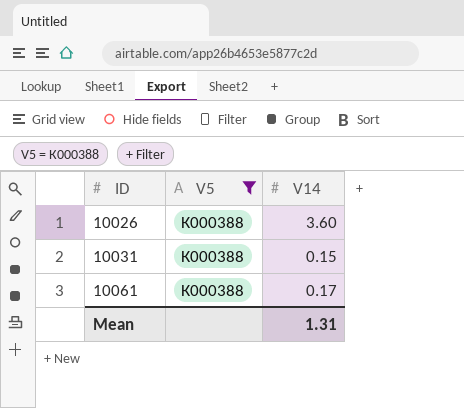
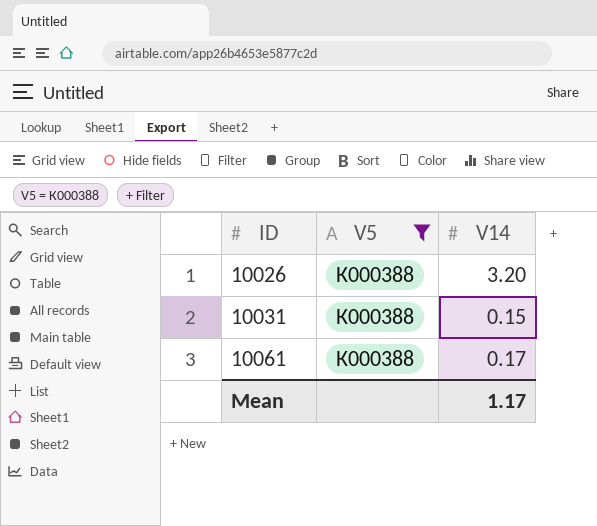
10026 | V14: 3.60 -> 3.20
Mean | V14: 1.31 -> 1.17

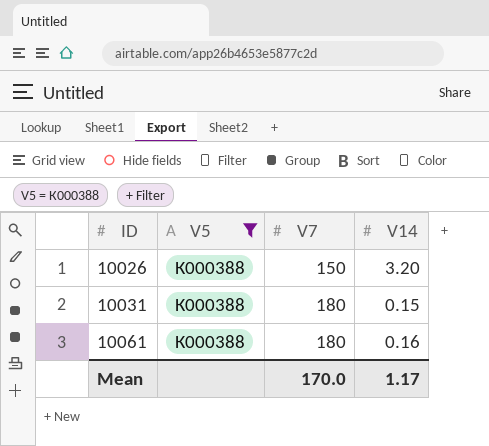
column V7 | position: none -> 3
10061 | V14: 0.17 -> 0.16

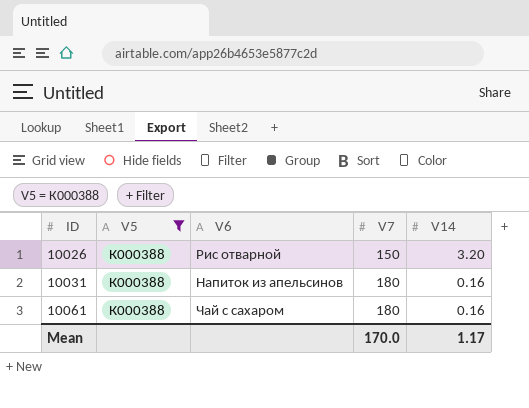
column V6 | position: none -> 3
10031 | V14: 0.15 -> 0.16

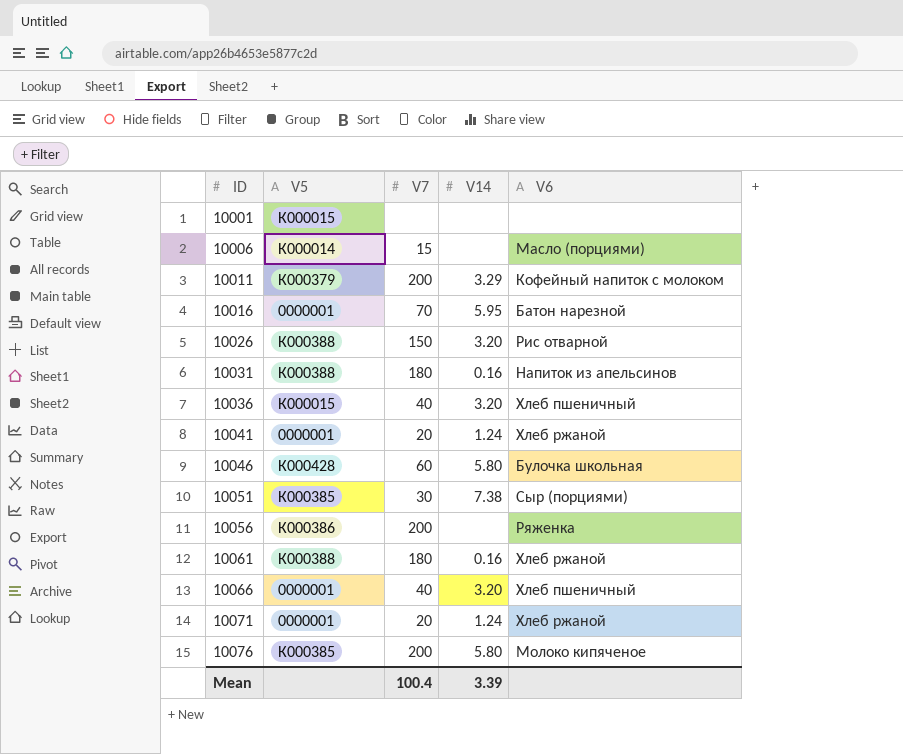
filter: V5 = К000388 -> none
column V6 | position: 3 -> 5
10061 | V6: Чай с сахаром -> Хлеб ржаной
Mean | V7: 170.0 -> 100.4
Mean | V14: 1.17 -> 3.39

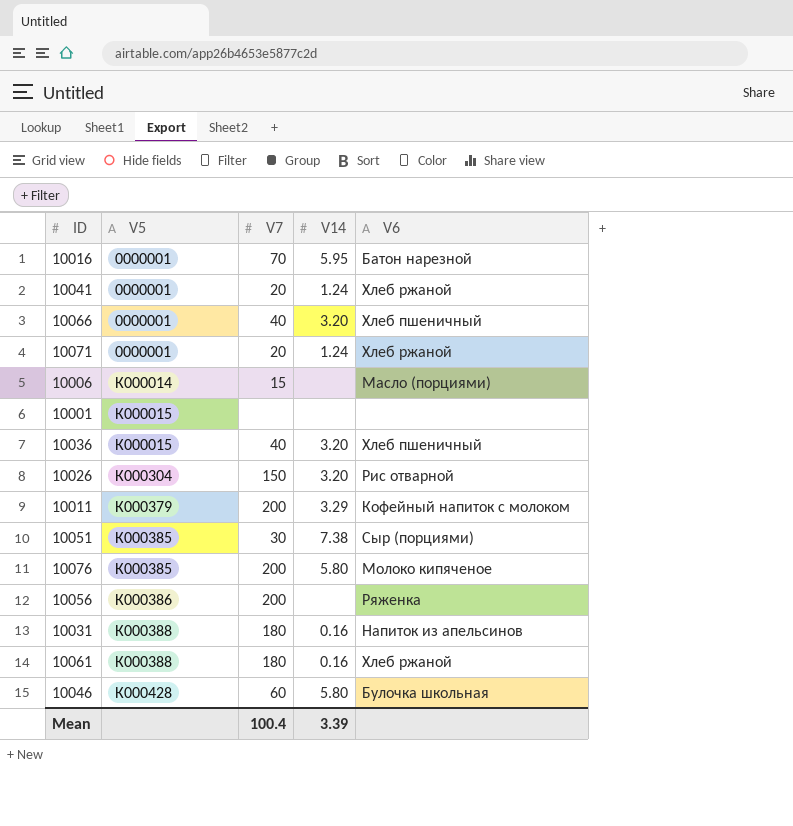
row order: ID ascending -> V5 ascending
10026 | V5: К000388 -> К000304

